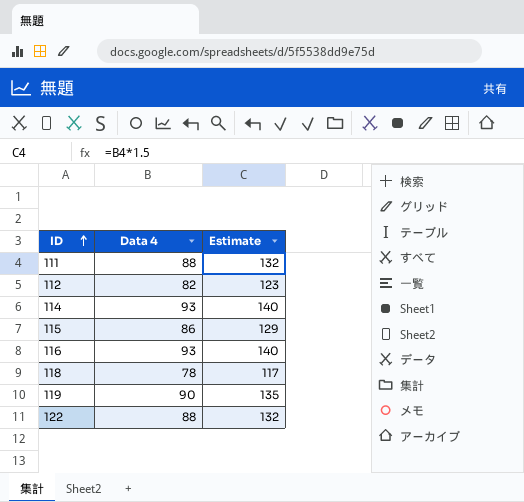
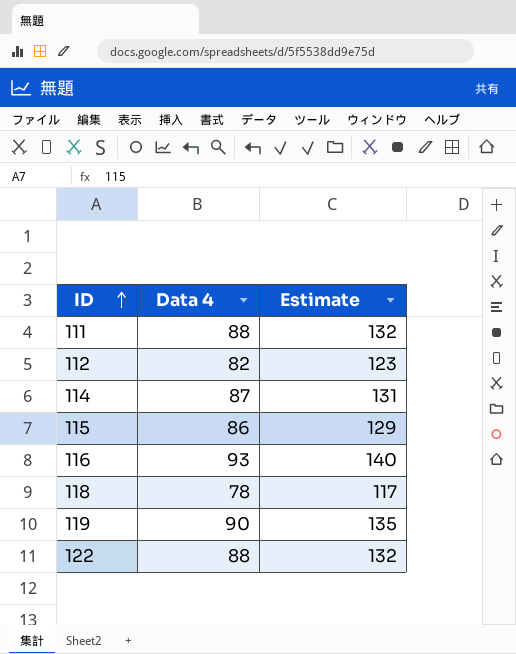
114 | Data 4: 93 -> 87
114 | Estimate: 140 -> 131

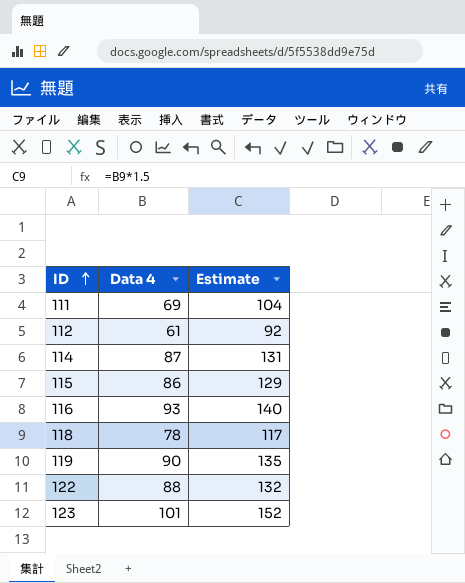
111 | Data 4: 88 -> 69
111 | Estimate: 132 -> 104
112 | Data 4: 82 -> 61
112 | Estimate: 123 -> 92
row 123: none -> 101 | 152

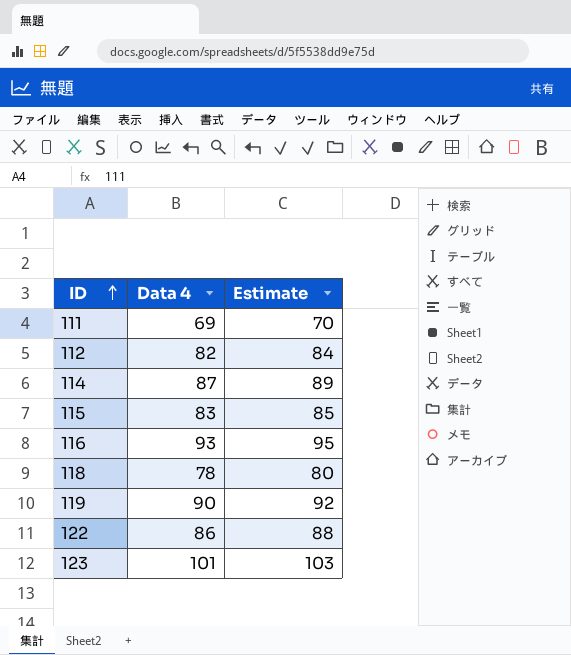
column Estimate | formula: [Data 4] * 1.5 -> [Data 4] * 1.02
112 | Data 4: 61 -> 82
115 | Data 4: 86 -> 83
122 | Data 4: 88 -> 86

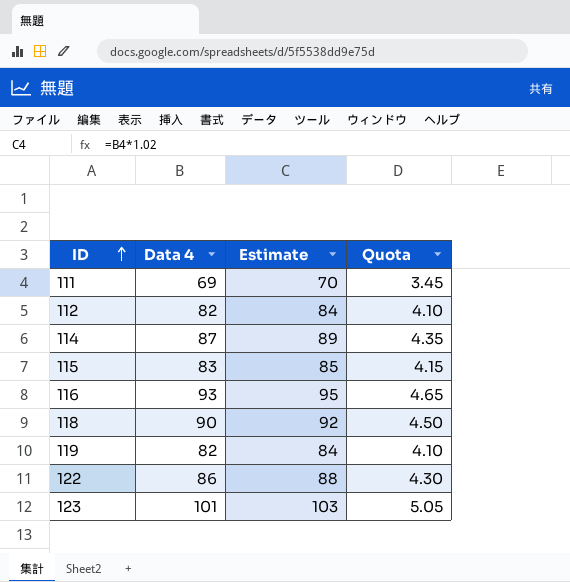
column Quota | formula: none -> [Data 4] * 0.05
118 | Data 4: 78 -> 90
118 | Estimate: 80 -> 92
119 | Data 4: 90 -> 82
119 | Estimate: 92 -> 84

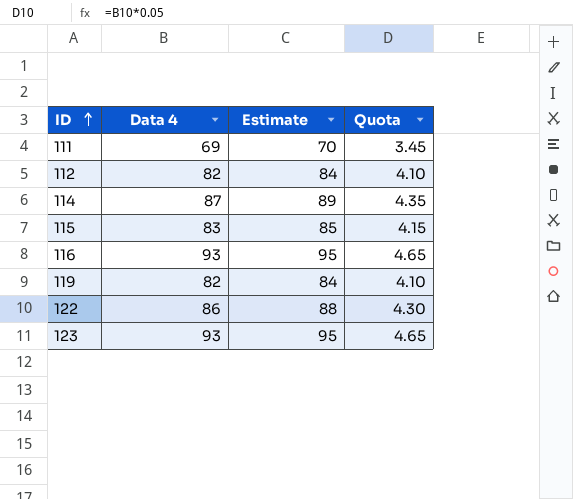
row 118: 90 | 92 | 4.50 -> none
123 | Data 4: 101 -> 93
123 | Estimate: 103 -> 95
123 | Quota: 5.05 -> 4.65

